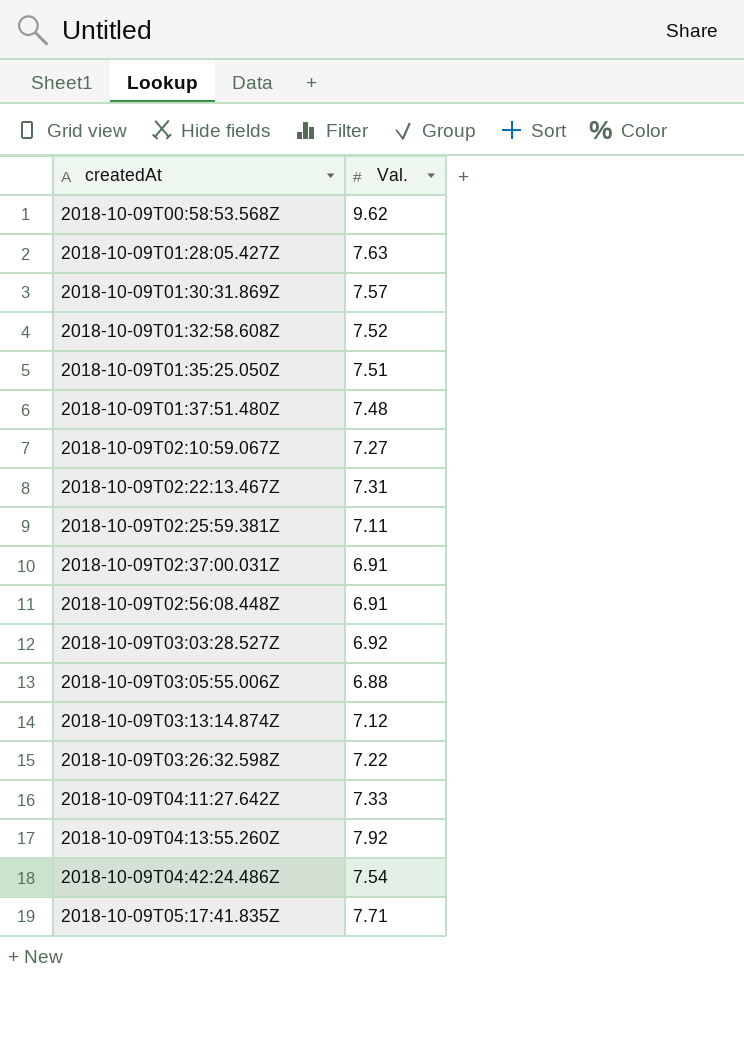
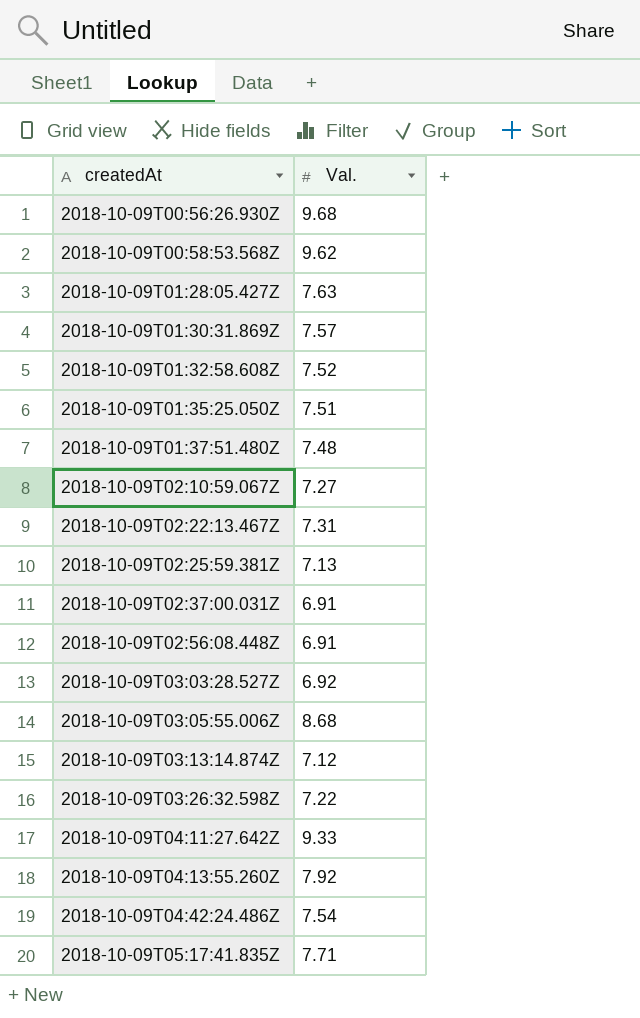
row 2018-10-09T00:56:26.930Z: none -> 9.68
2018-10-09T02:25:59.381Z | Val.: 7.11 -> 7.13
2018-10-09T03:05:55.006Z | Val.: 6.88 -> 8.68
2018-10-09T04:11:27.642Z | Val.: 7.33 -> 9.33

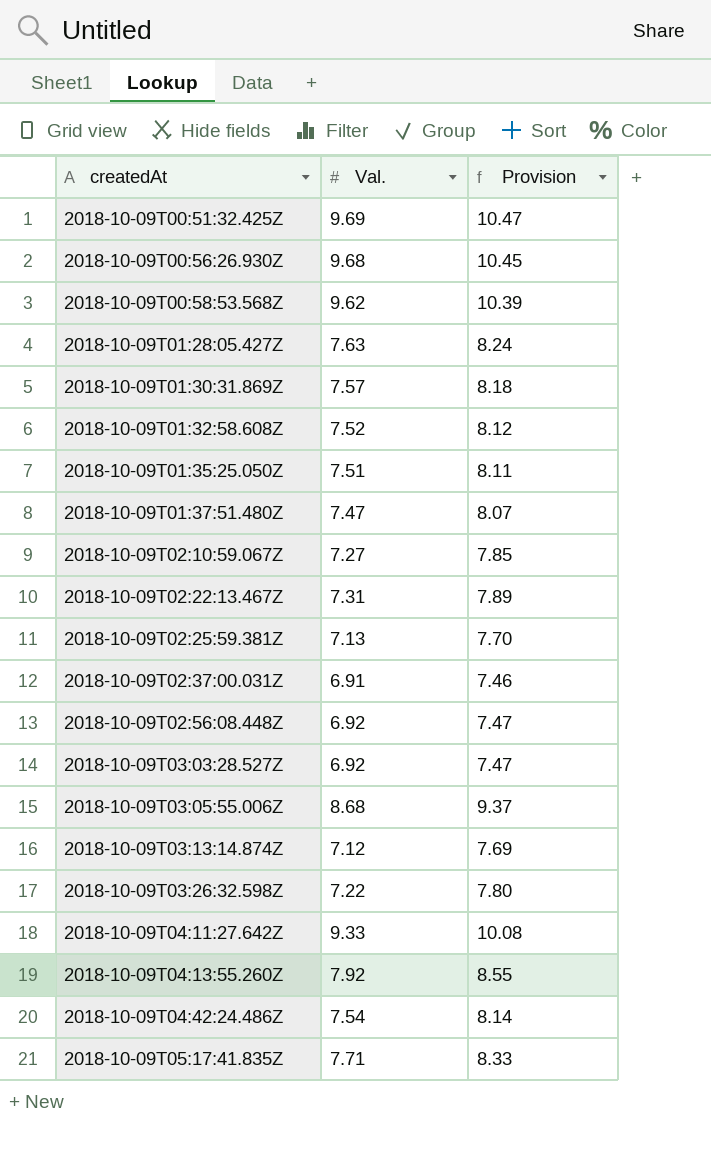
column Provision | formula: none -> [Val.] * 1.08
row 2018-10-09T00:51:32.425Z: none -> 9.69 | 10.47
2018-10-09T01:37:51.480Z | Val.: 7.48 -> 7.47
2018-10-09T02:56:08.448Z | Val.: 6.91 -> 6.92

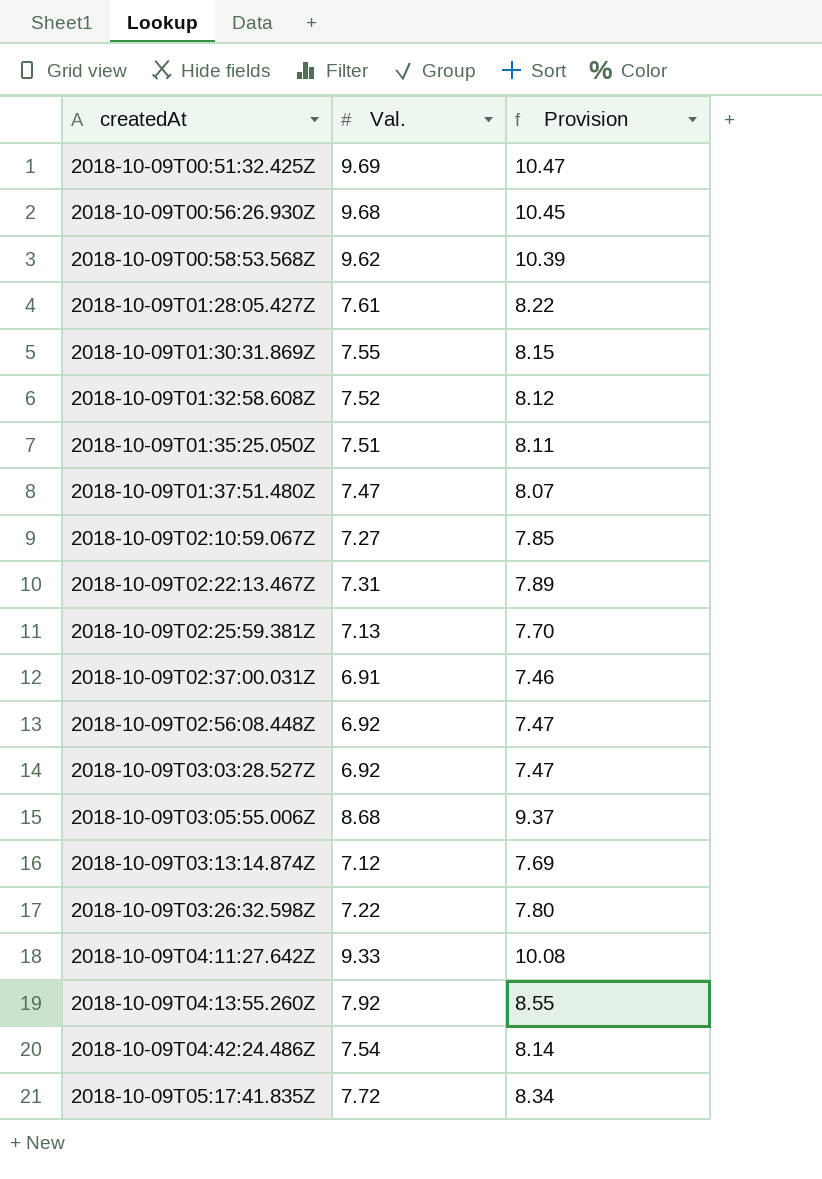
2018-10-09T01:28:05.427Z | Val.: 7.63 -> 7.61
2018-10-09T01:28:05.427Z | Provision: 8.24 -> 8.22
2018-10-09T01:30:31.869Z | Val.: 7.57 -> 7.55
2018-10-09T01:30:31.869Z | Provision: 8.18 -> 8.15
2018-10-09T05:17:41.835Z | Val.: 7.71 -> 7.72
2018-10-09T05:17:41.835Z | Provision: 8.33 -> 8.34

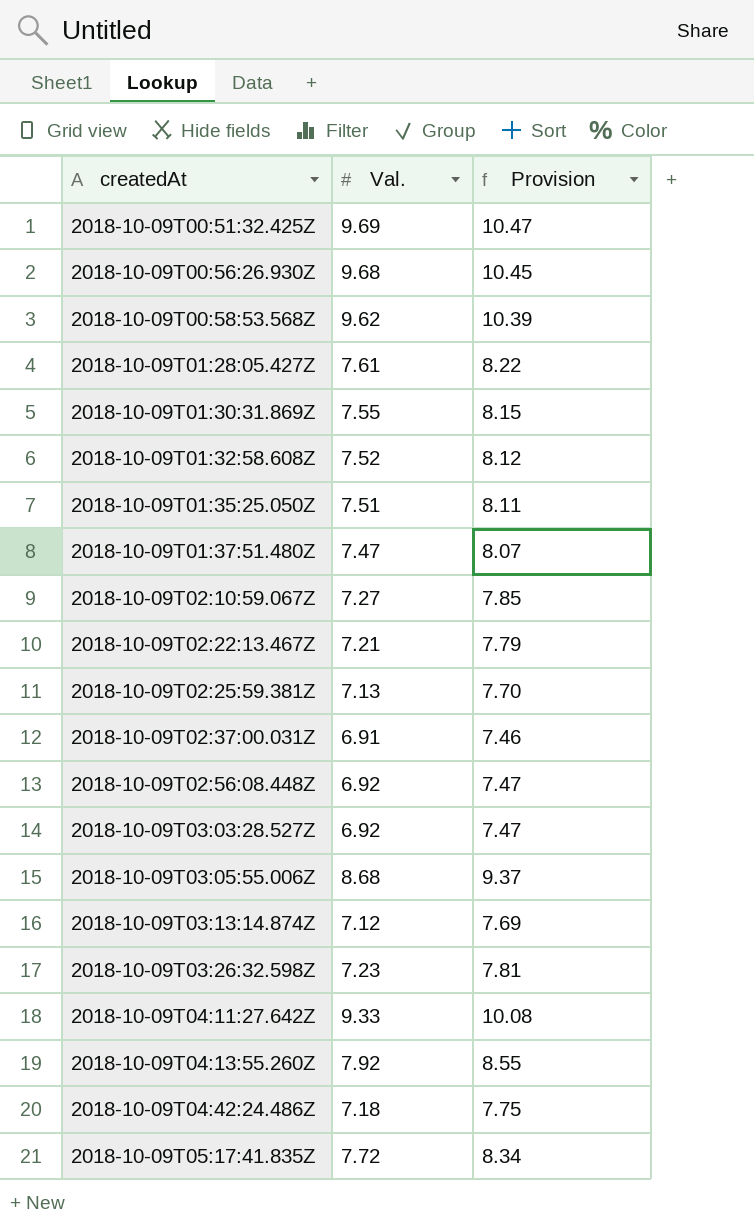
2018-10-09T02:22:13.467Z | Val.: 7.31 -> 7.21
2018-10-09T02:22:13.467Z | Provision: 7.89 -> 7.79
2018-10-09T03:26:32.598Z | Val.: 7.22 -> 7.23
2018-10-09T03:26:32.598Z | Provision: 7.80 -> 7.81
2018-10-09T04:42:24.486Z | Val.: 7.54 -> 7.18
2018-10-09T04:42:24.486Z | Provision: 8.14 -> 7.75

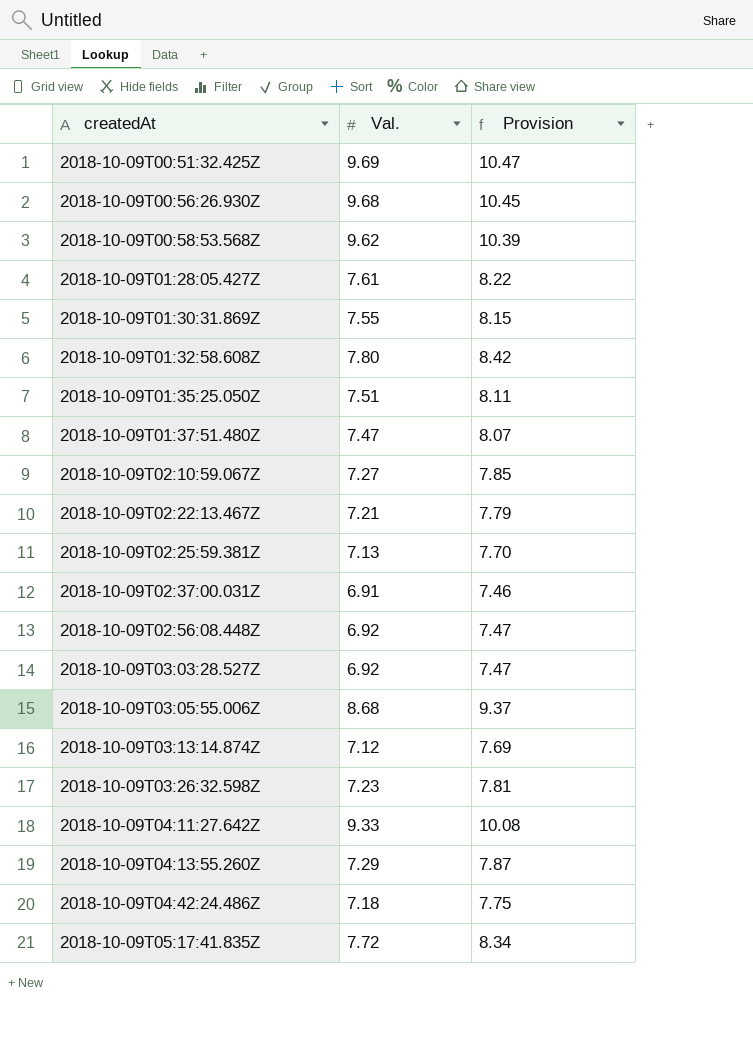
2018-10-09T01:32:58.608Z | Val.: 7.52 -> 7.80
2018-10-09T01:32:58.608Z | Provision: 8.12 -> 8.42
2018-10-09T04:13:55.260Z | Val.: 7.92 -> 7.29
2018-10-09T04:13:55.260Z | Provision: 8.55 -> 7.87

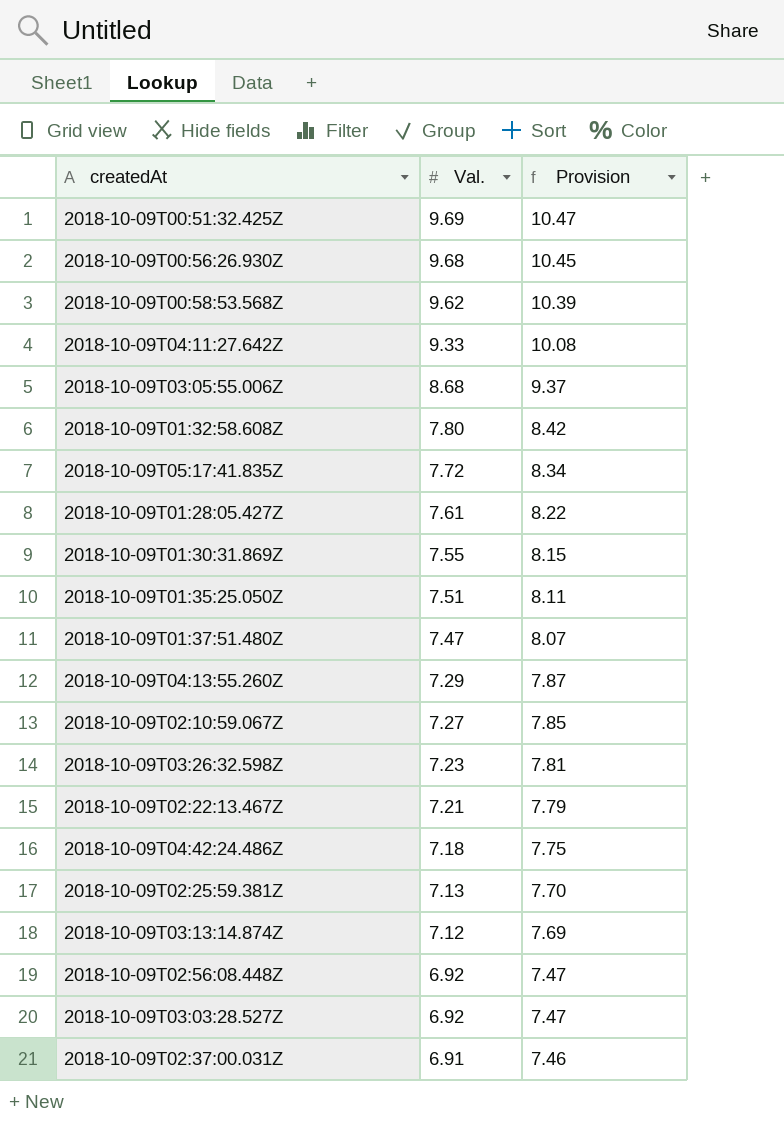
row order: createdAt ascending -> Val. descending

